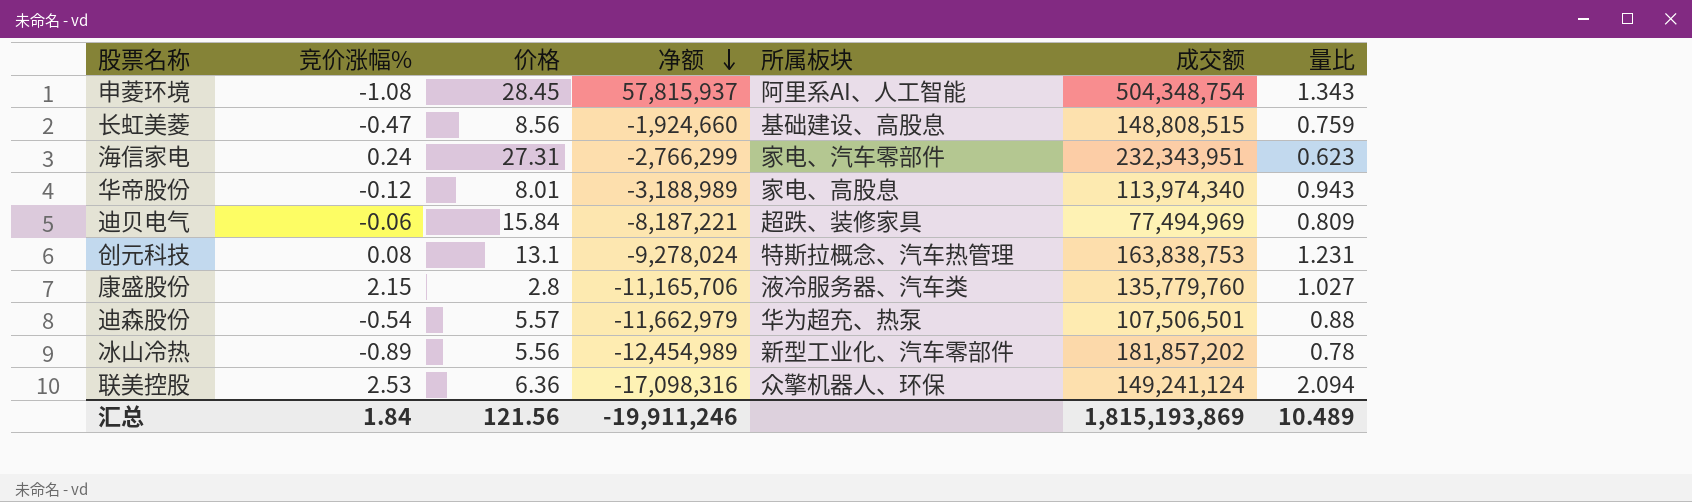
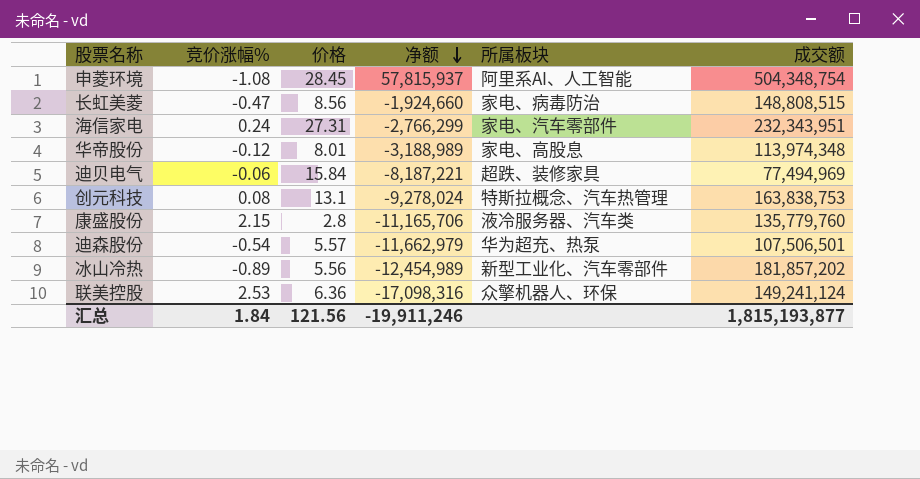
column 量比 | position: 7 -> none
长虹美菱 | 所属板块: 基础建设、高股息 -> 家电、病毒防治
华帝股份 | 成交额: 113,974,340 -> 113,974,348
汇总 | 成交额: 1,815,193,869 -> 1,815,193,877

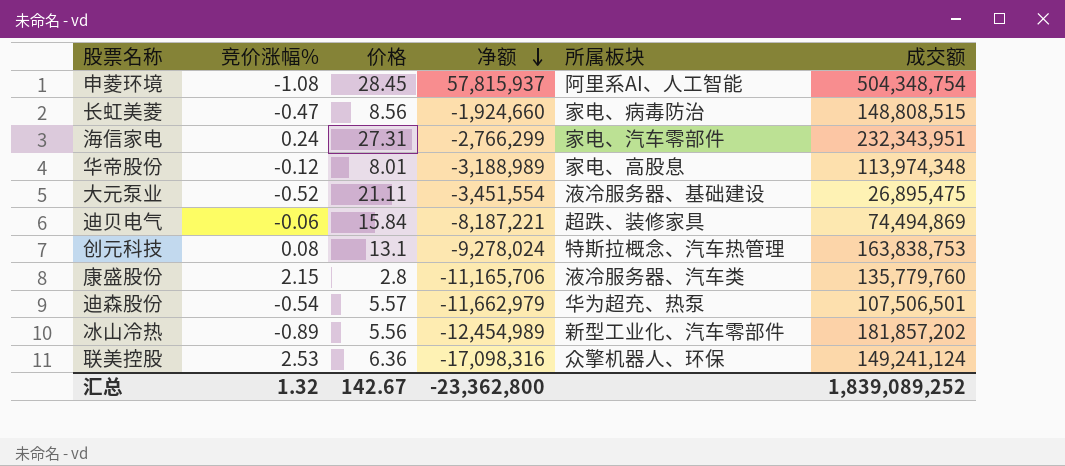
row 大元泵业: none -> -0.52 | 21.11 | -3,451,554 | 液冷服务器、基础建设 | 26,895,475
迪贝电气 | 成交额: 77,494,969 -> 74,494,869
汇总 | 竞价涨幅%: 1.84 -> 1.32
汇总 | 价格: 121.56 -> 142.67
汇总 | 净额: -19,911,246 -> -23,362,800
汇总 | 成交额: 1,815,193,877 -> 1,839,089,252

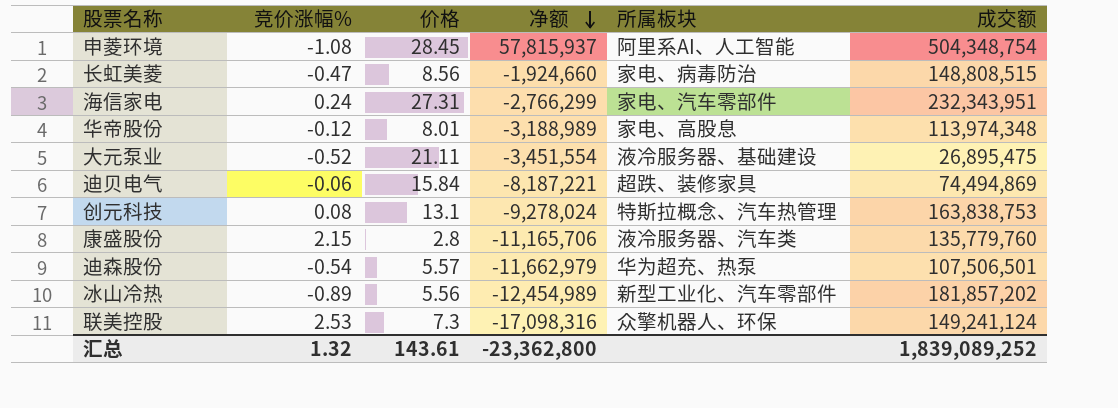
联美控股 | 价格: 6.36 -> 7.3
汇总 | 价格: 142.67 -> 143.61

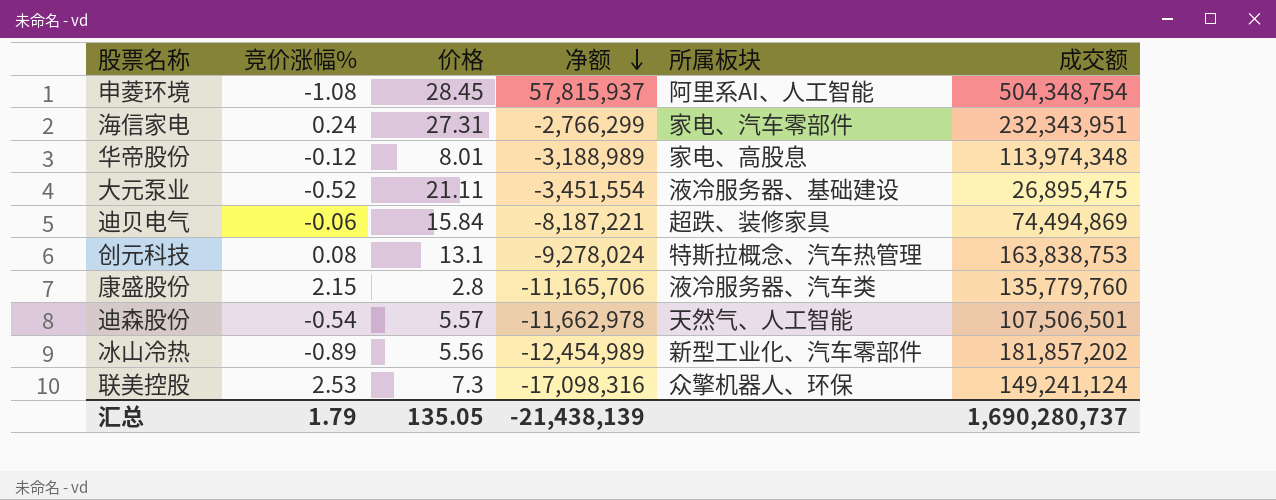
row 长虹美菱: -0.47 | 8.56 | -1,924,660 | 家电、病毒防治 | 148,808,515 -> none
迪森股份 | 净额: -11,662,979 -> -11,662,978
迪森股份 | 所属板块: 华为超充、热泵 -> 天然气、人工智能
汇总 | 竞价涨幅%: 1.32 -> 1.79
汇总 | 价格: 143.61 -> 135.05
汇总 | 净额: -23,362,800 -> -21,438,139
汇总 | 成交额: 1,839,089,252 -> 1,690,280,737

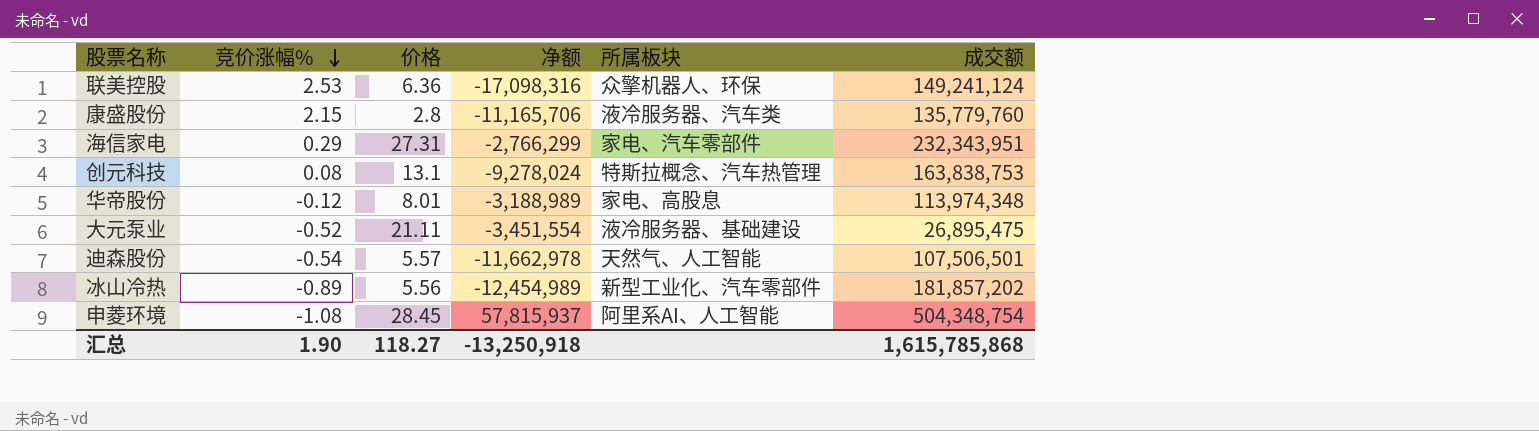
row order: 净额 descending -> 竞价涨幅% descending
row 迪贝电气: -0.06 | 15.84 | -8,187,221 | 超跌、装修家具 | 74,494,869 -> none
联美控股 | 价格: 7.3 -> 6.36
海信家电 | 竞价涨幅%: 0.24 -> 0.29
汇总 | 竞价涨幅%: 1.79 -> 1.90
汇总 | 价格: 135.05 -> 118.27
汇总 | 净额: -21,438,139 -> -13,250,918
汇总 | 成交额: 1,690,280,737 -> 1,615,785,868

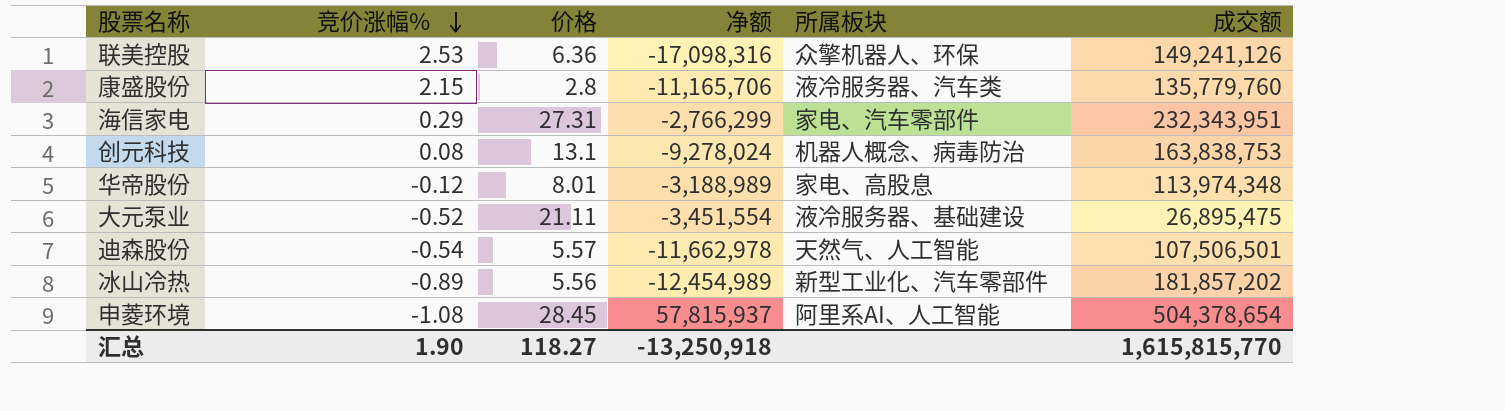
联美控股 | 成交额: 149,241,124 -> 149,241,126
创元科技 | 所属板块: 特斯拉概念、汽车热管理 -> 机器人概念、病毒防治
申菱环境 | 成交额: 504,348,754 -> 504,378,654
汇总 | 成交额: 1,615,785,868 -> 1,615,815,770

